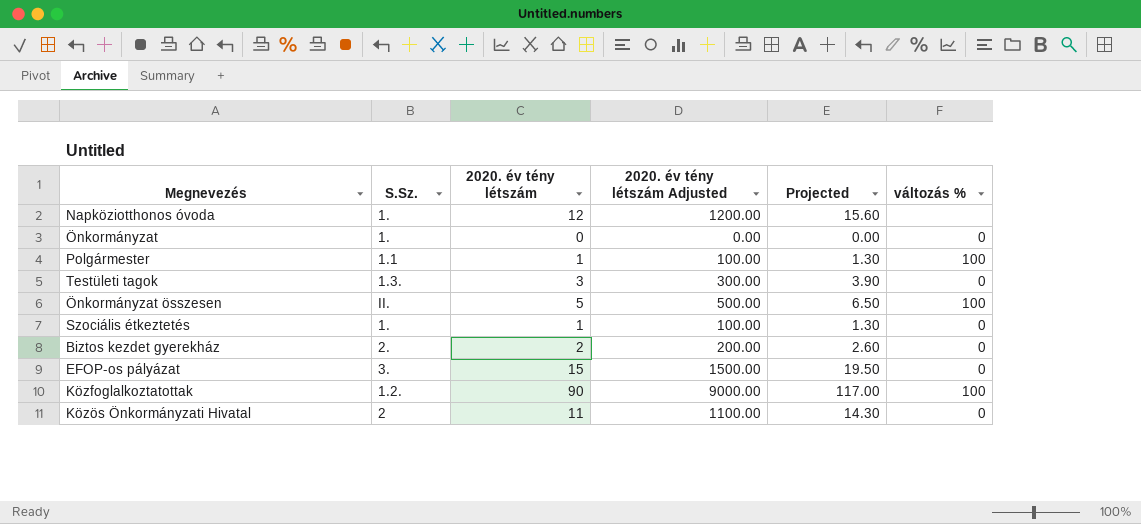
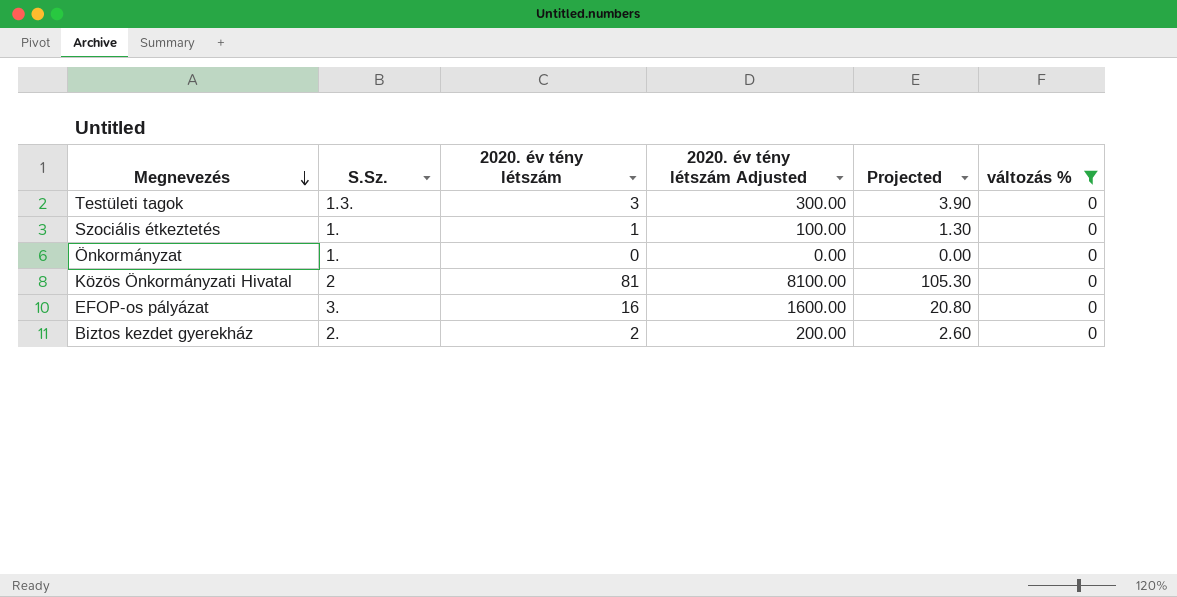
filter: none -> változás % = 0
row order: none -> Megnevezés descending
Közös Önkormányzati Hivatal | 2020. év tény létszám: 11 -> 81
Közös Önkormányzati Hivatal | 2020. év tény létszám Adjusted: 1100.00 -> 8100.00
Közös Önkormányzati Hivatal | Projected: 14.30 -> 105.30
EFOP-os pályázat | 2020. év tény létszám: 15 -> 16
EFOP-os pályázat | 2020. év tény létszám Adjusted: 1500.00 -> 1600.00
EFOP-os pályázat | Projected: 19.50 -> 20.80

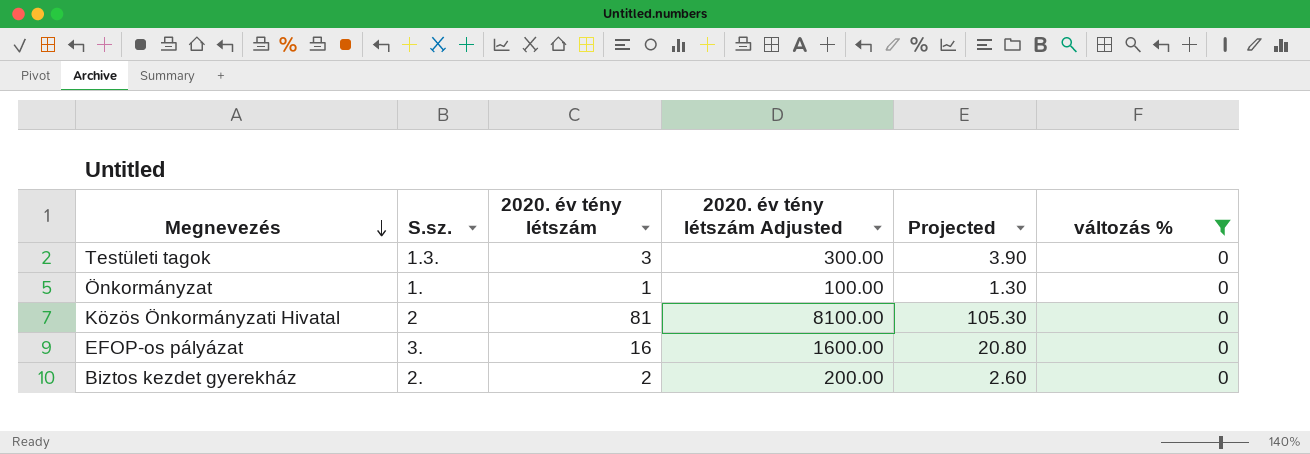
column name: S.Sz. -> S.sz.
row Szociális étkeztetés: 1. | 1 | 100.00 | 1.30 | 0 -> none
Önkormányzat | 2020. év tény létszám: 0 -> 1
Önkormányzat | 2020. év tény létszám Adjusted: 0.00 -> 100.00
Önkormányzat | Projected: 0.00 -> 1.30

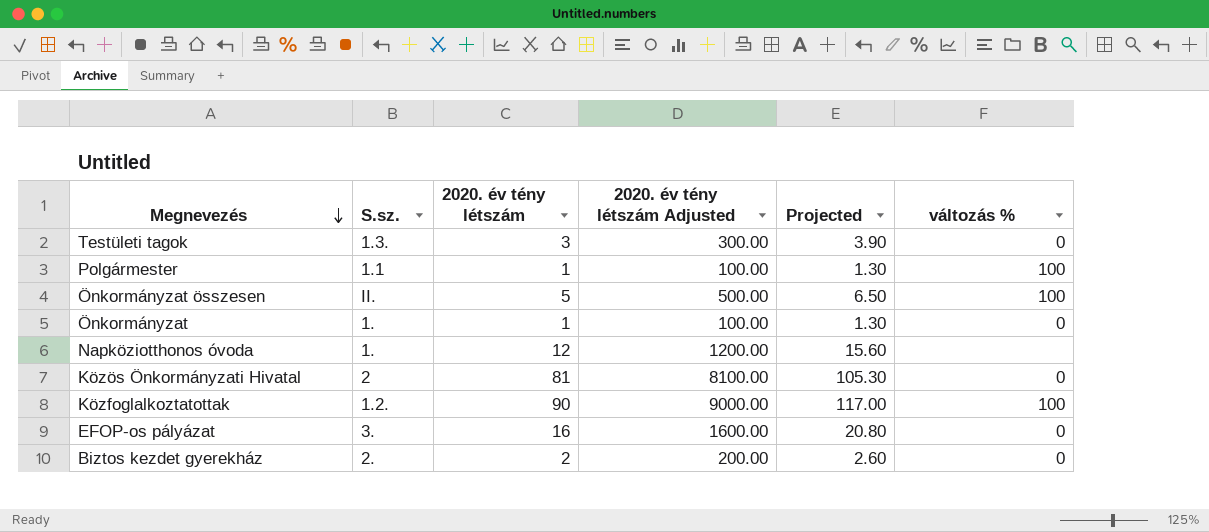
filter: változás % = 0 -> none

